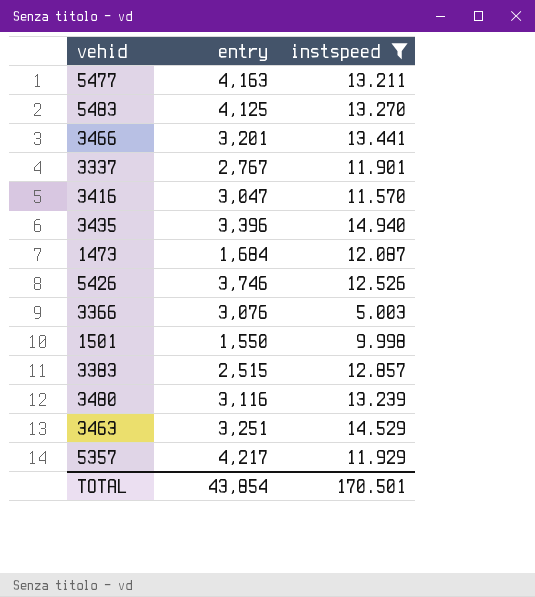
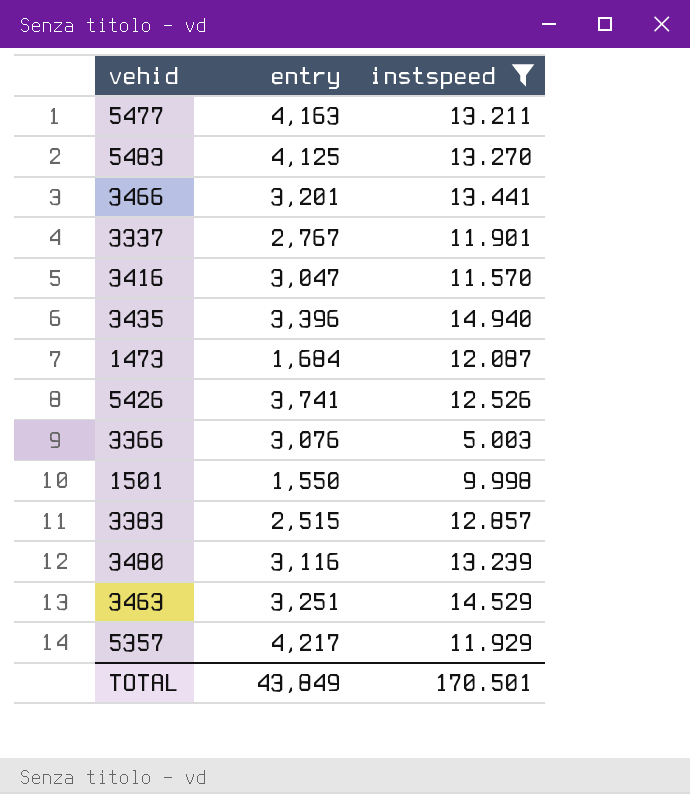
5426 | entry: 3,746 -> 3,741
TOTAL | entry: 43,854 -> 43,849

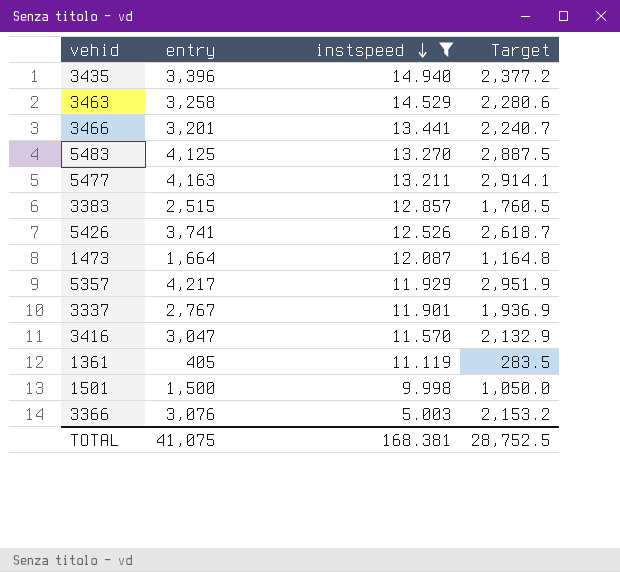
row order: none -> instspeed descending
column Target | formula: none -> [entry] * 0.7
row 3480: 3,116 | 13.239 -> none
3463 | entry: 3,251 -> 3,258
1473 | entry: 1,684 -> 1,664
row 1361: none -> 405 | 11.119 | 283.5
1501 | entry: 1,550 -> 1,500
TOTAL | entry: 43,849 -> 41,075
TOTAL | instspeed: 170.501 -> 168.381

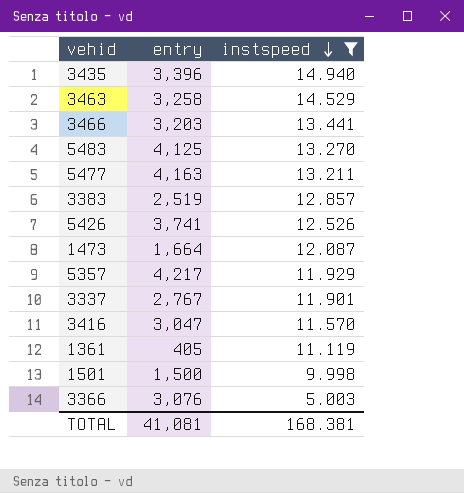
column Target | formula: [entry] * 0.7 -> none
3466 | entry: 3,201 -> 3,203
3383 | entry: 2,515 -> 2,519
TOTAL | entry: 41,075 -> 41,081

